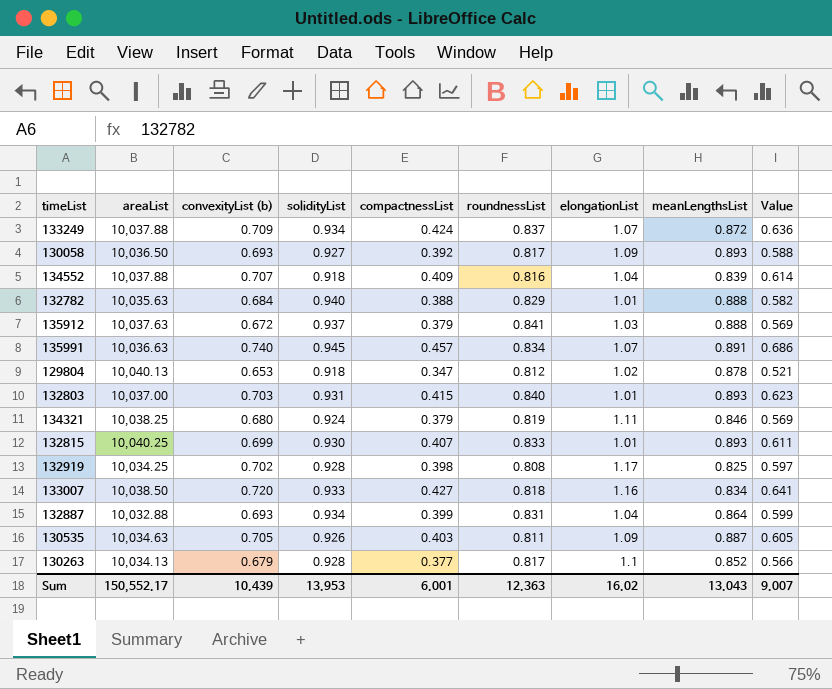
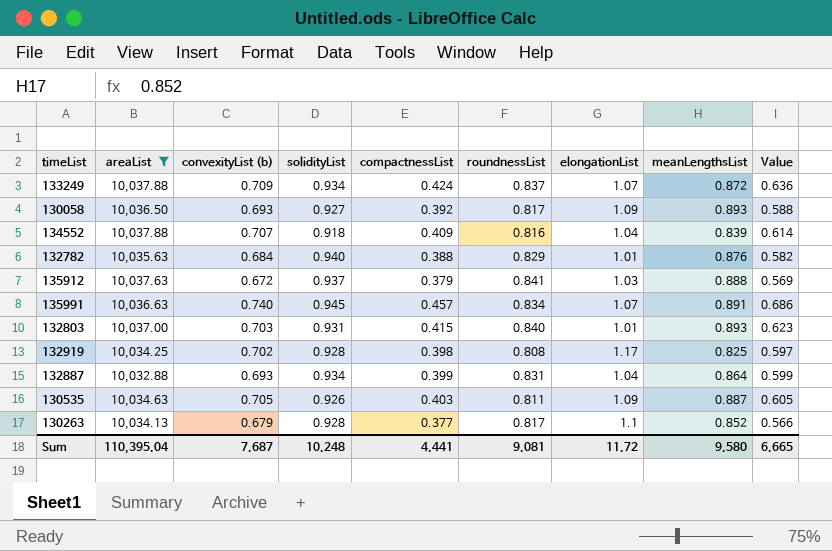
filter: none -> areaList <= 10,037.88
132782 | meanLengthsList: 0.888 -> 0.876
Sum | areaList: 150,552.17 -> 110,395.04
Sum | convexityList (b): 10.439 -> 7.687
Sum | solidityList: 13.953 -> 10.248
Sum | compactnessList: 6.001 -> 4.441
Sum | roundnessList: 12.363 -> 9.081
Sum | elongationList: 16.02 -> 11.72
Sum | meanLengthsList: 13.043 -> 9.580
Sum | Value: 9.007 -> 6.665

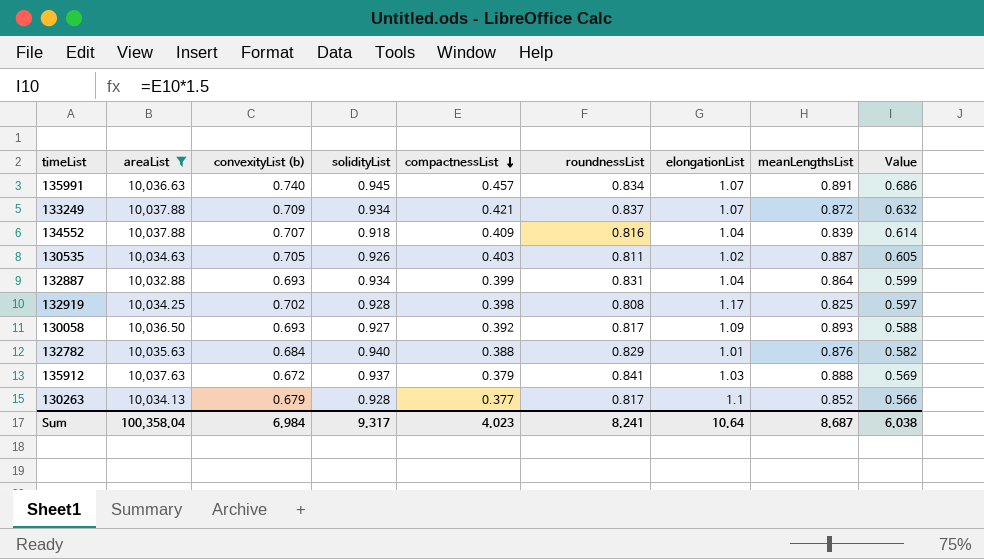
row order: none -> compactnessList descending
row 132803: 10,037.00 | 0.703 | 0.931 | 0.415 | 0.840 | 1.01 | 0.893 | 0.623 -> none
133249 | compactnessList: 0.424 -> 0.421
133249 | Value: 0.636 -> 0.632
130535 | elongationList: 1.09 -> 1.02
Sum | areaList: 110,395.04 -> 100,358.04
Sum | convexityList (b): 7.687 -> 6.984
Sum | solidityList: 10.248 -> 9.317
Sum | compactnessList: 4.441 -> 4.023
Sum | roundnessList: 9.081 -> 8.241
Sum | elongationList: 11.72 -> 10.64
Sum | meanLengthsList: 9.580 -> 8.687
Sum | Value: 6.665 -> 6.038

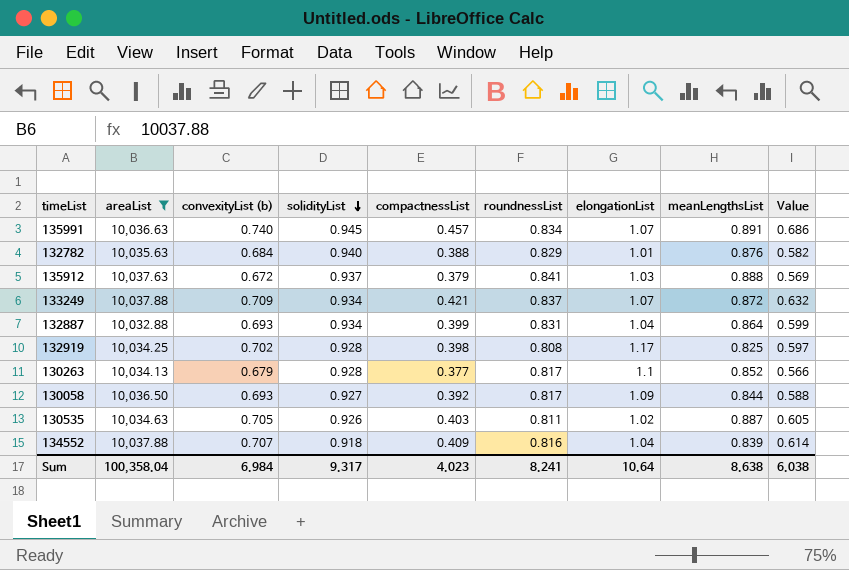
row order: compactnessList descending -> solidityList descending
130058 | meanLengthsList: 0.893 -> 0.844
Sum | meanLengthsList: 8.687 -> 8.638

